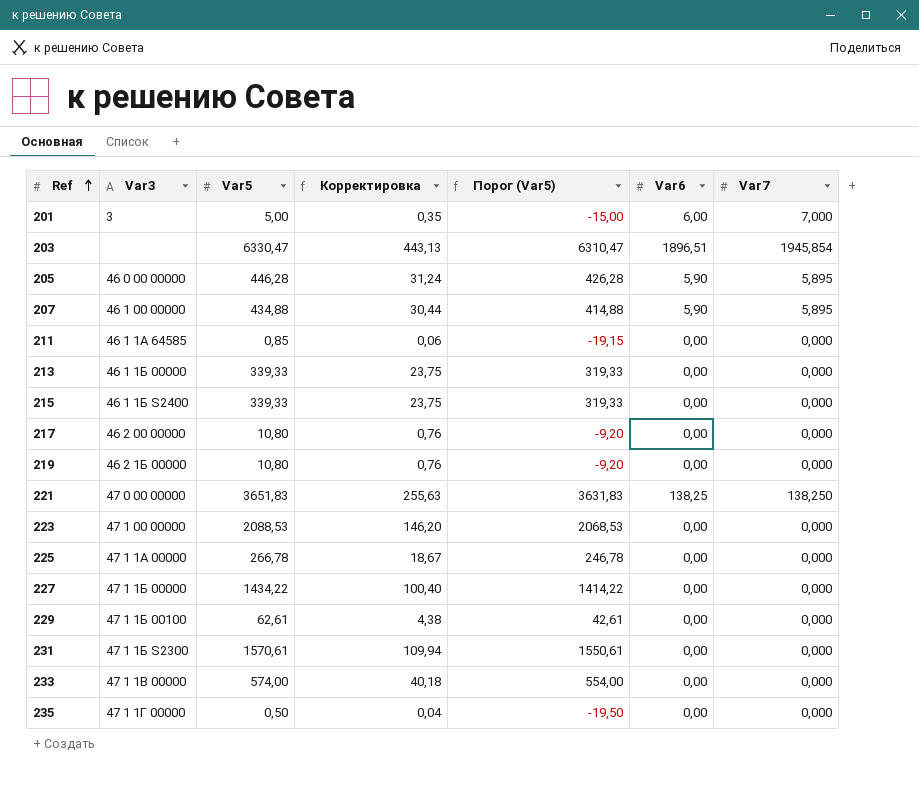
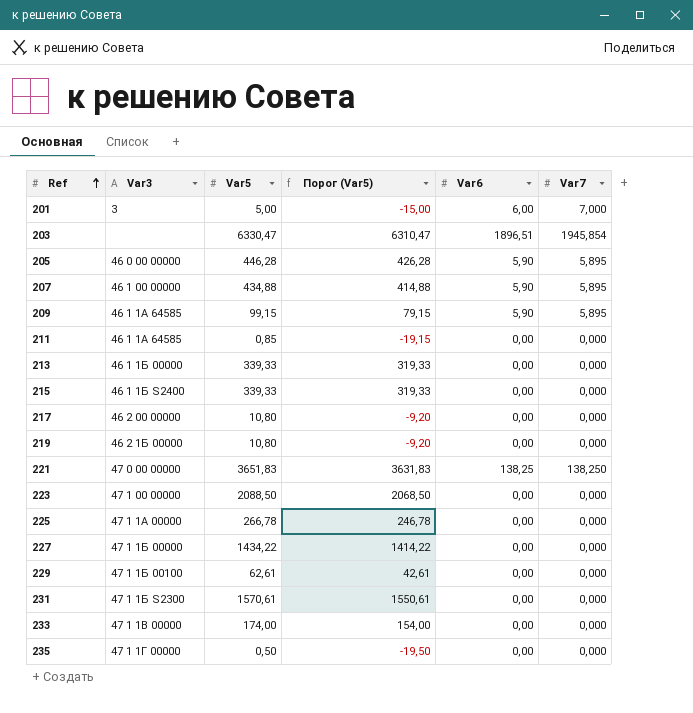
column Корректировка | formula: [Var5] * 0,07 -> none
row 209: none -> 46 1 1А 64585 | 99,15 | 79,15 | 5,90 | 5,895
223 | Var5: 2088,53 -> 2088,50
223 | Порог (Var5): 2068,53 -> 2068,50
233 | Var5: 574,00 -> 174,00
233 | Порог (Var5): 554,00 -> 154,00

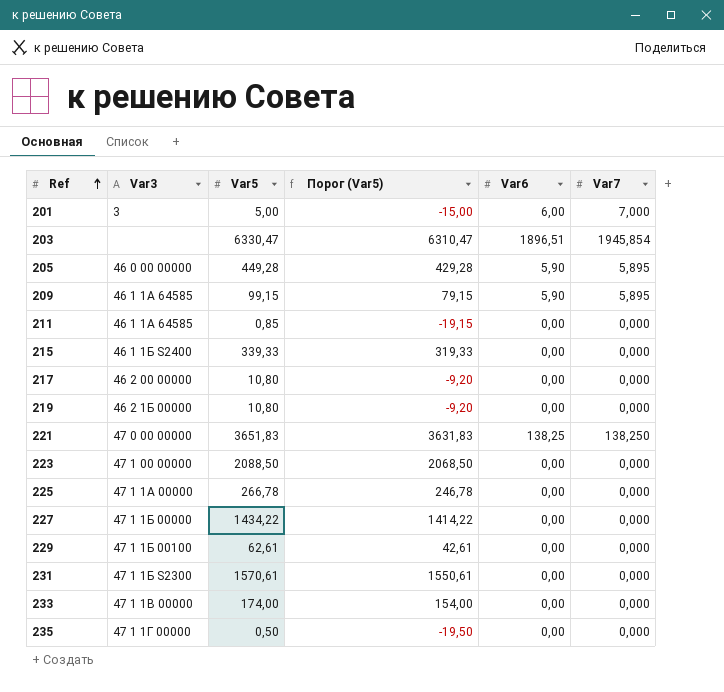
row 207: 46 1 00 00000 | 434,88 | 414,88 | 5,90 | 5,895 -> none
row 213: 46 1 1Б 00000 | 339,33 | 319,33 | 0,00 | 0,000 -> none
205 | Var5: 446,28 -> 449,28
205 | Порог (Var5): 426,28 -> 429,28

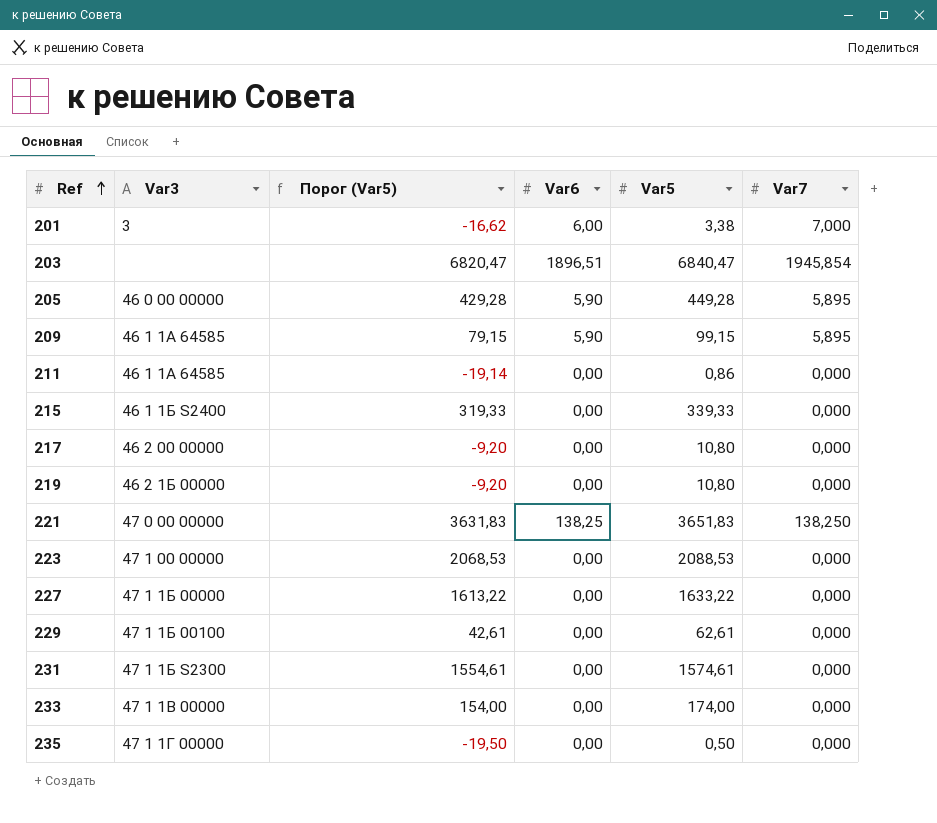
column Var5 | position: 3 -> 5
row 225: 47 1 1А 00000 | 266,78 | 246,78 | 0,00 | 0,000 -> none
201 | Порог (Var5): -15,00 -> -16,62
201 | Var5: 5,00 -> 3,38
203 | Порог (Var5): 6310,47 -> 6820,47
203 | Var5: 6330,47 -> 6840,47
211 | Порог (Var5): -19,15 -> -19,14
211 | Var5: 0,85 -> 0,86
223 | Порог (Var5): 2068,50 -> 2068,53
223 | Var5: 2088,50 -> 2088,53
227 | Порог (Var5): 1414,22 -> 1613,22
227 | Var5: 1434,22 -> 1633,22
231 | Порог (Var5): 1550,61 -> 1554,61
231 | Var5: 1570,61 -> 1574,61

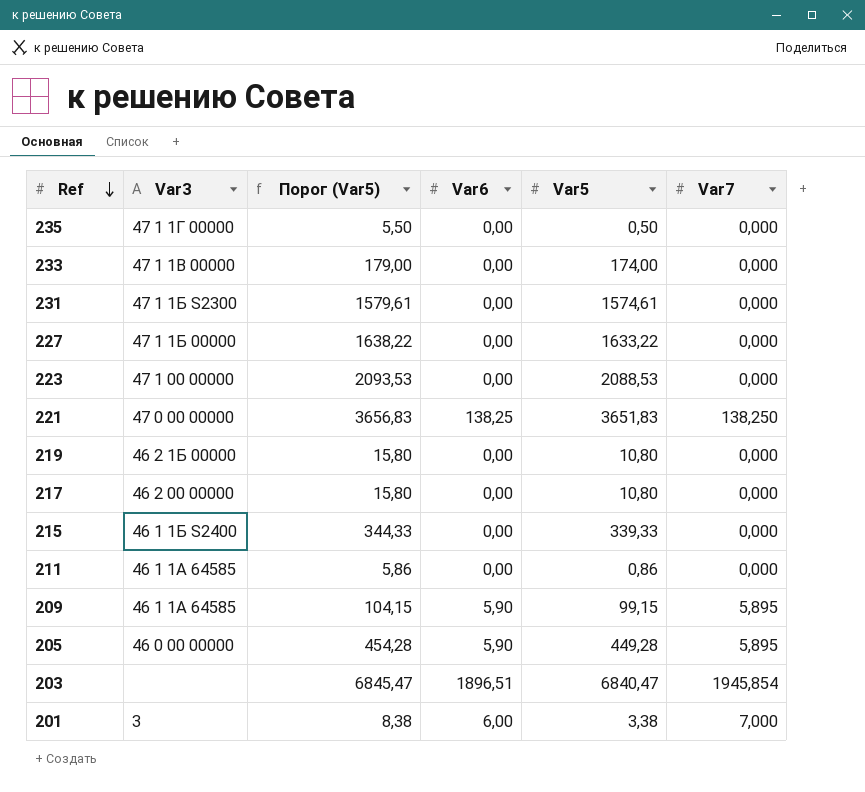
row order: Ref ascending -> Ref descending
column Порог (Var5) | formula: [Var5] - 20 -> [Var5] + 5
row 229: 47 1 1Б 00100 | 42,61 | 0,00 | 62,61 | 0,000 -> none

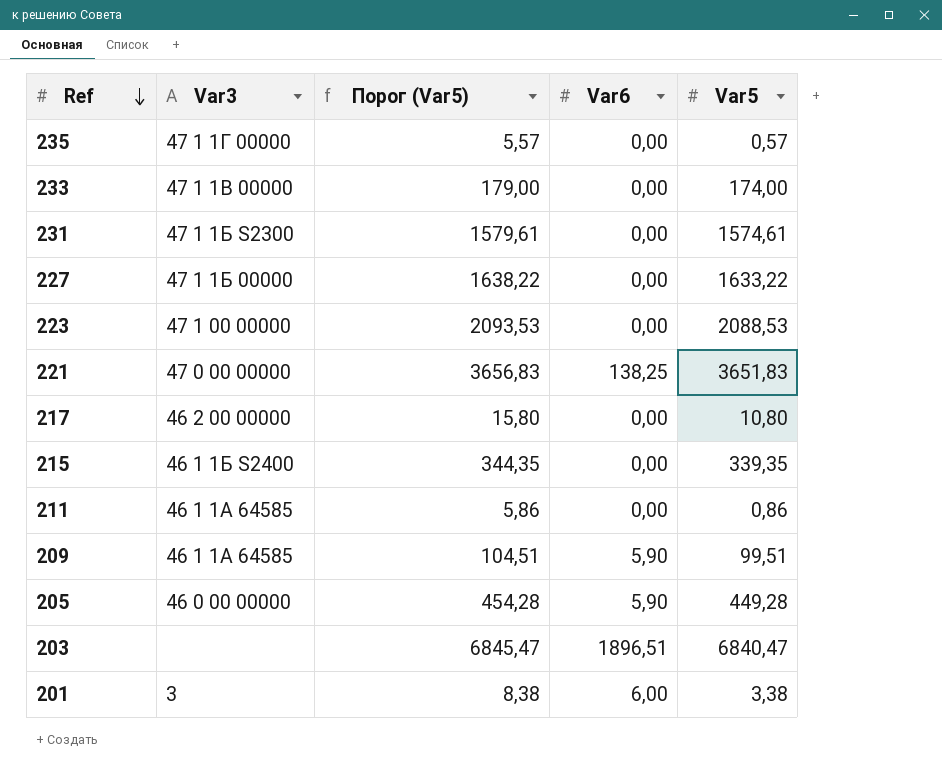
column Var7 | position: 6 -> none
row 219: 46 2 1Б 00000 | 15,80 | 0,00 | 10,80 | 0,000 -> none
235 | Порог (Var5): 5,50 -> 5,57
235 | Var5: 0,50 -> 0,57
215 | Порог (Var5): 344,33 -> 344,35
215 | Var5: 339,33 -> 339,35
209 | Порог (Var5): 104,15 -> 104,51
209 | Var5: 99,15 -> 99,51

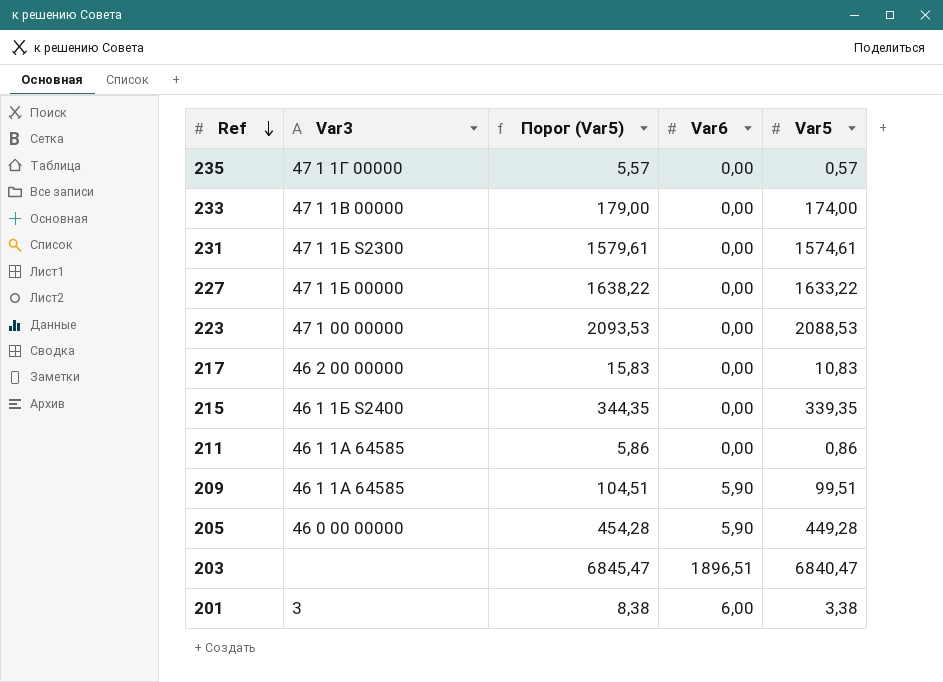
row 221: 47 0 00 00000 | 3656,83 | 138,25 | 3651,83 -> none
217 | Порог (Var5): 15,80 -> 15,83
217 | Var5: 10,80 -> 10,83

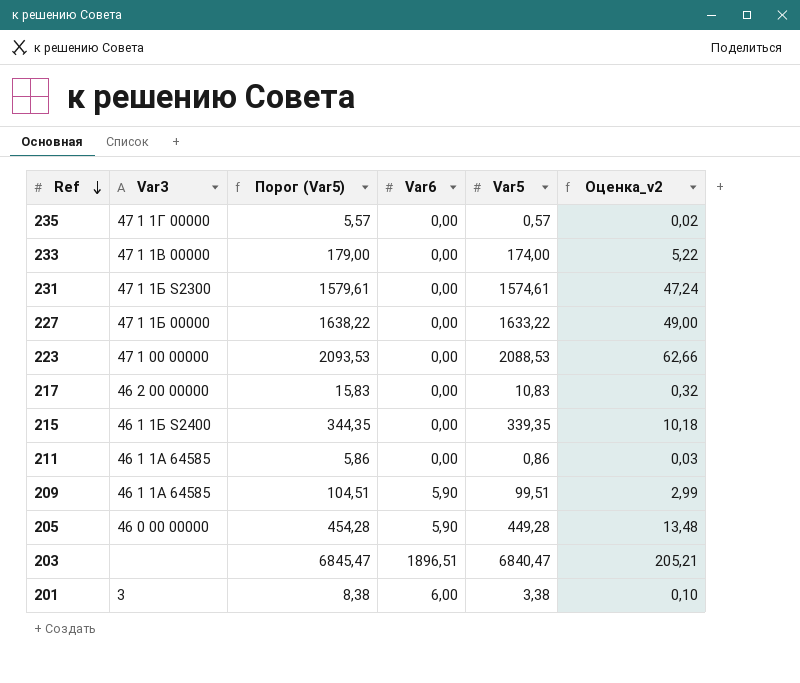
column Оценка_v2 | formula: none -> [Var5] * 0,03

